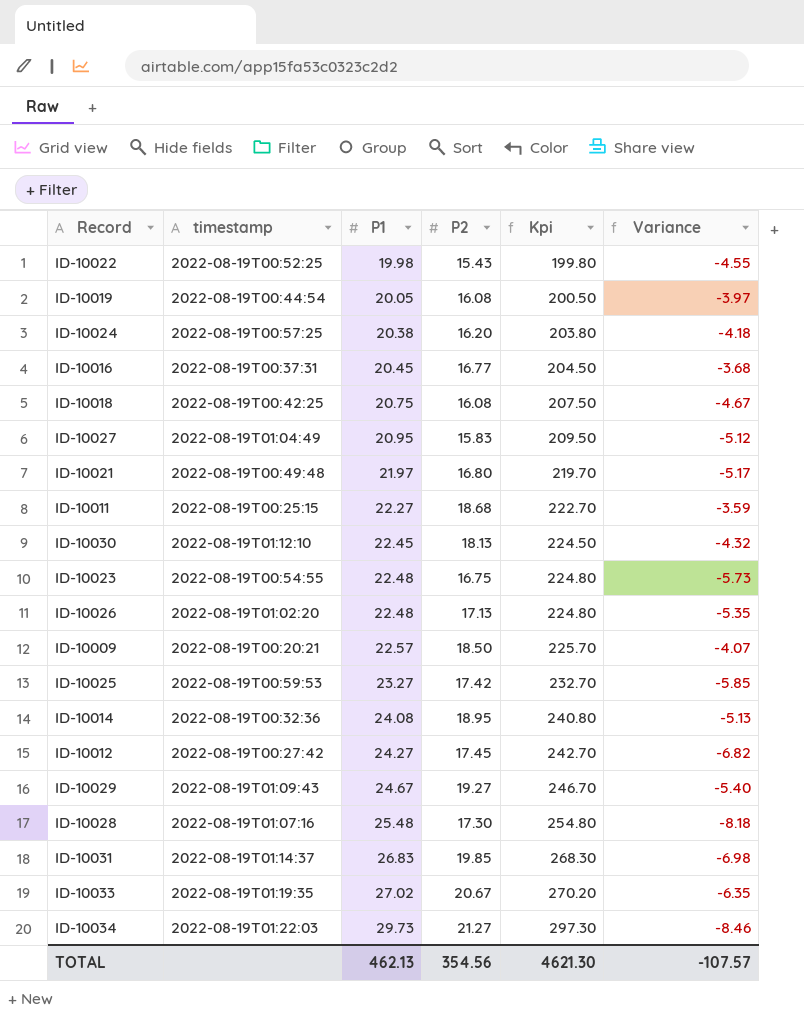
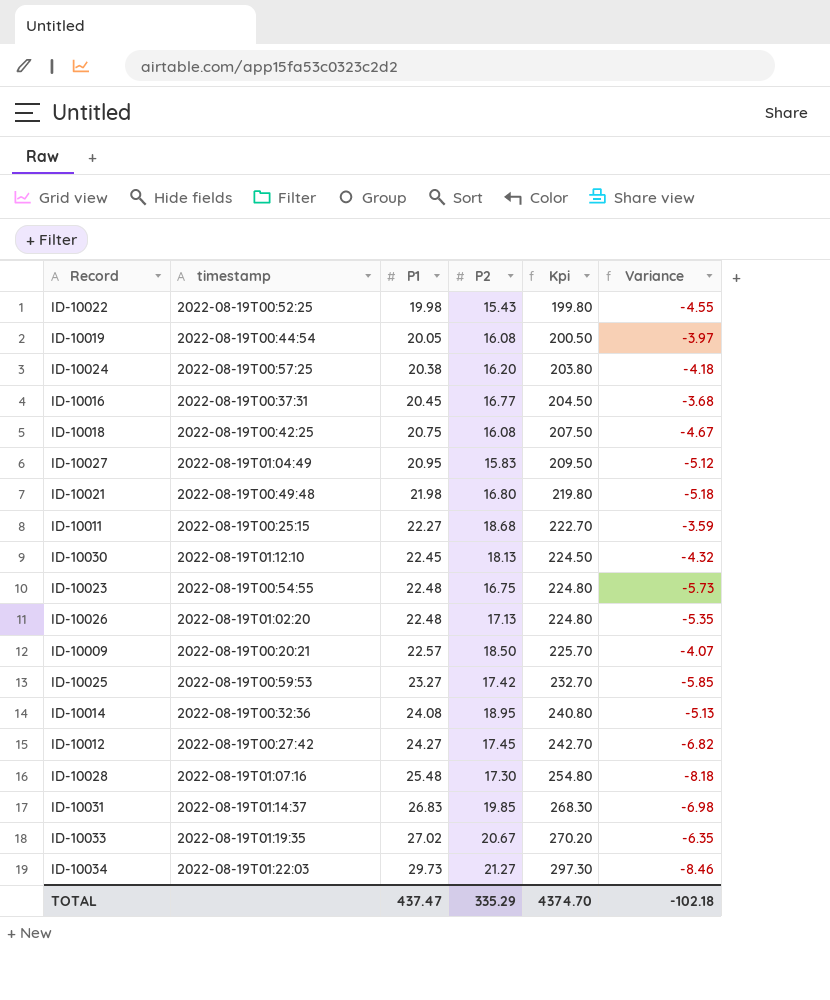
row ID-10029: 2022-08-19T01:09:43 | 24.67 | 19.27 | 246.70 | -5.40 -> none
ID-10021 | P1: 21.97 -> 21.98
ID-10021 | Kpi: 219.70 -> 219.80
ID-10021 | Variance: -5.17 -> -5.18
TOTAL | P1: 462.13 -> 437.47
TOTAL | P2: 354.56 -> 335.29
TOTAL | Kpi: 4621.30 -> 4374.70
TOTAL | Variance: -107.57 -> -102.18

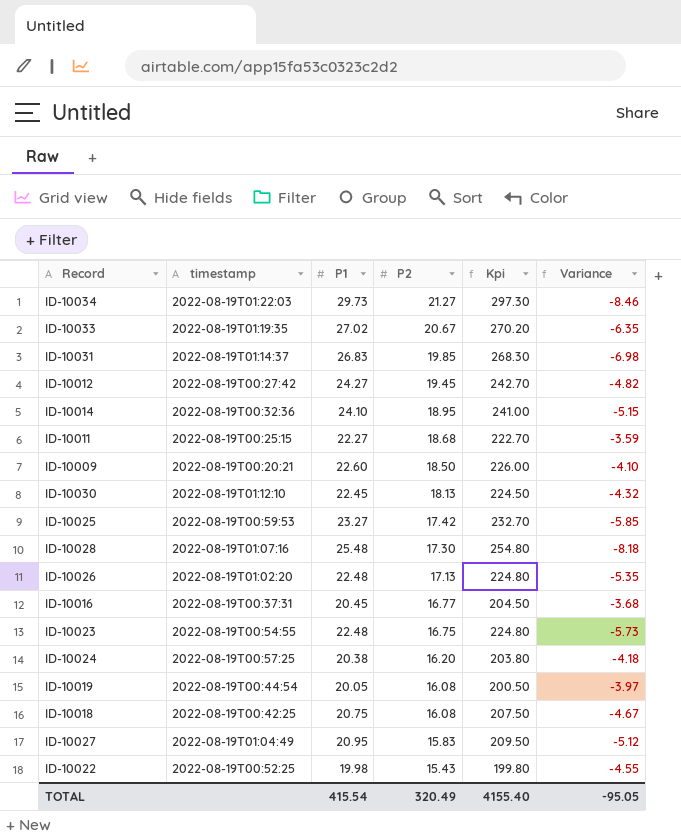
row order: P1 ascending -> P2 descending
row ID-10021: 2022-08-19T00:49:48 | 21.98 | 16.80 | 219.80 | -5.18 -> none
ID-10012 | P2: 17.45 -> 19.45
ID-10012 | Variance: -6.82 -> -4.82
ID-10014 | P1: 24.08 -> 24.10
ID-10014 | Kpi: 240.80 -> 241.00
ID-10014 | Variance: -5.13 -> -5.15
ID-10009 | P1: 22.57 -> 22.60
ID-10009 | Kpi: 225.70 -> 226.00
ID-10009 | Variance: -4.07 -> -4.10
TOTAL | P1: 437.47 -> 415.54
TOTAL | P2: 335.29 -> 320.49
TOTAL | Kpi: 4374.70 -> 4155.40
TOTAL | Variance: -102.18 -> -95.05

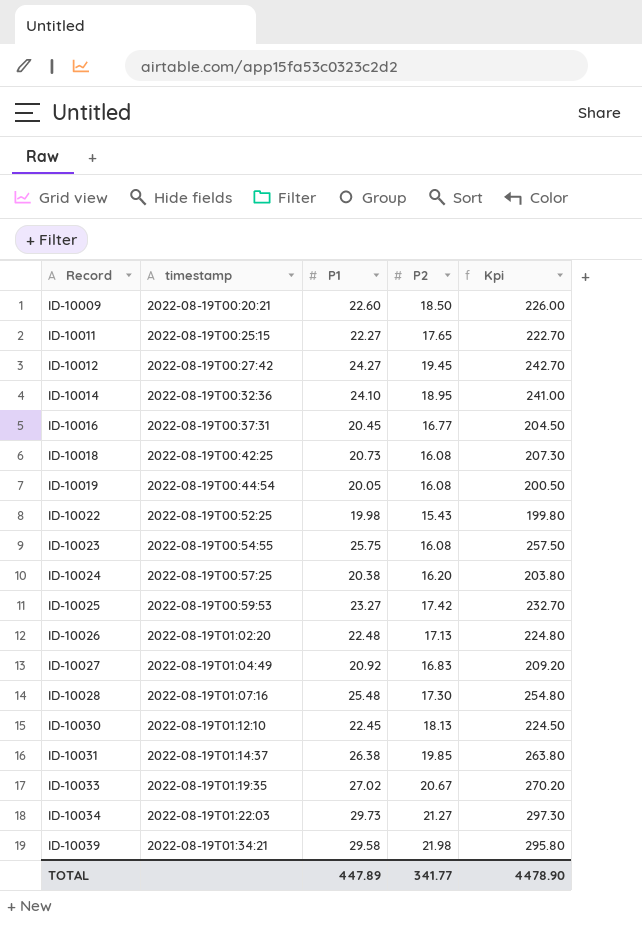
row order: P2 descending -> Record ascending
column Variance | formula: [P2] - [P1] -> none
ID-10011 | P2: 18.68 -> 17.65
ID-10018 | P1: 20.75 -> 20.73
ID-10018 | Kpi: 207.50 -> 207.30
ID-10023 | P1: 22.48 -> 25.75
ID-10023 | P2: 16.75 -> 16.08
ID-10023 | Kpi: 224.80 -> 257.50
ID-10027 | P1: 20.95 -> 20.92
ID-10027 | P2: 15.83 -> 16.83
ID-10027 | Kpi: 209.50 -> 209.20
ID-10031 | P1: 26.83 -> 26.38
ID-10031 | Kpi: 268.30 -> 263.80
row ID-10039: none -> 2022-08-19T01:34:21 | 29.58 | 21.98 | 295.80
TOTAL | P1: 415.54 -> 447.89
TOTAL | P2: 320.49 -> 341.77
TOTAL | Kpi: 4155.40 -> 4478.90

